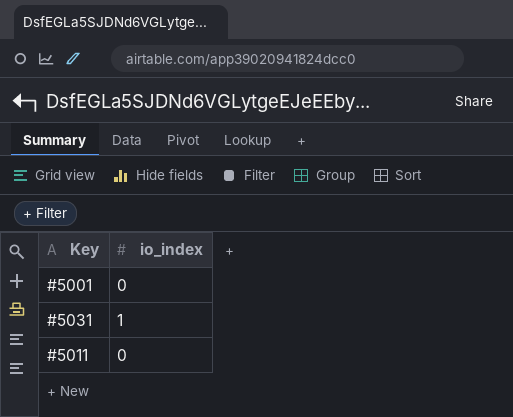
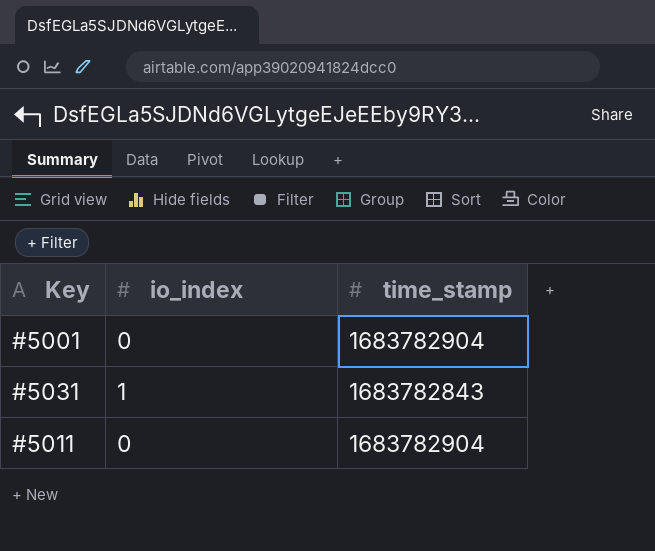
column time_stamp | position: none -> 3

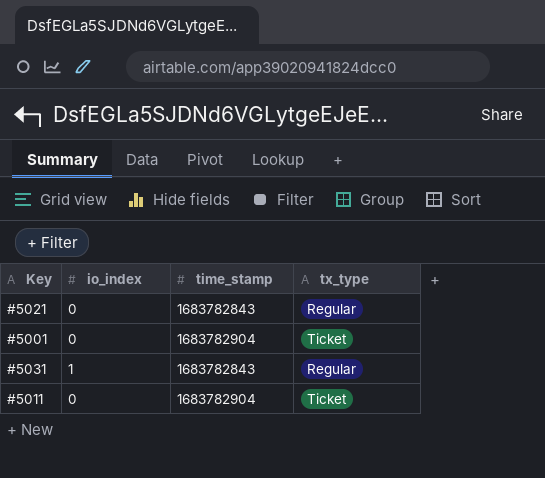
column tx_type | position: none -> 4
row #5021: none -> 0 | 1683782843 | Regular

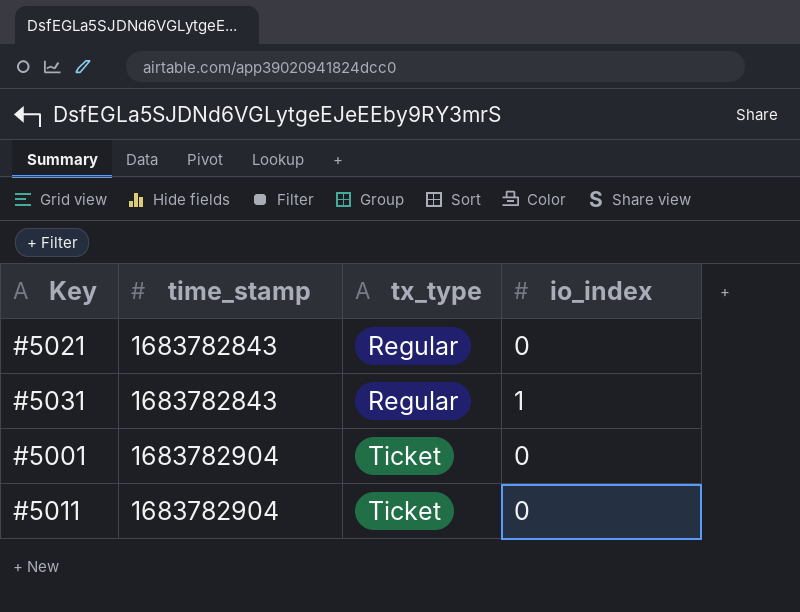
row order: none -> time_stamp ascending
column io_index | position: 2 -> 4

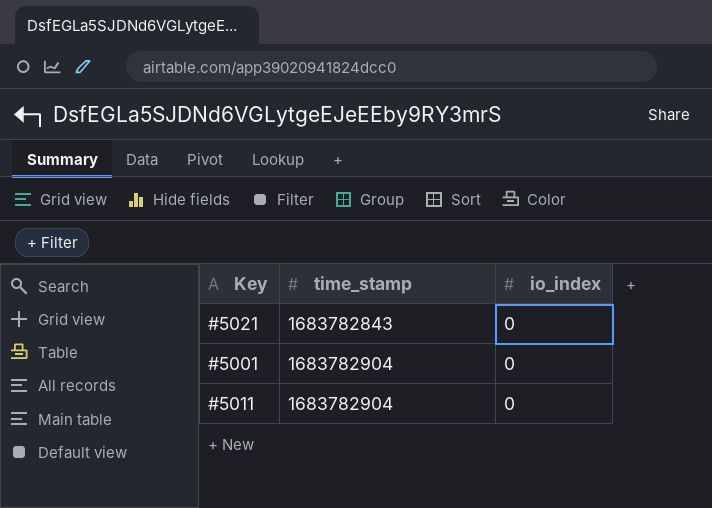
column tx_type | position: 3 -> none
row #5031: 1683782843 | Regular | 1 -> none

